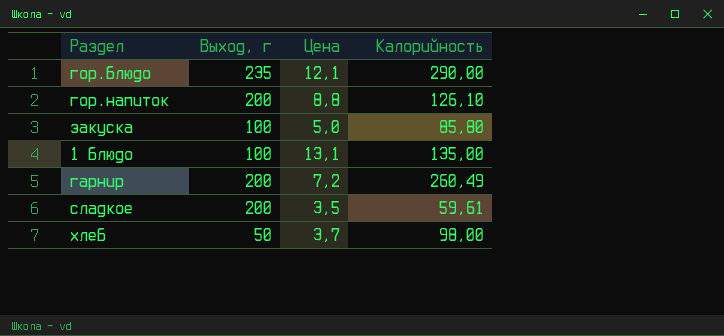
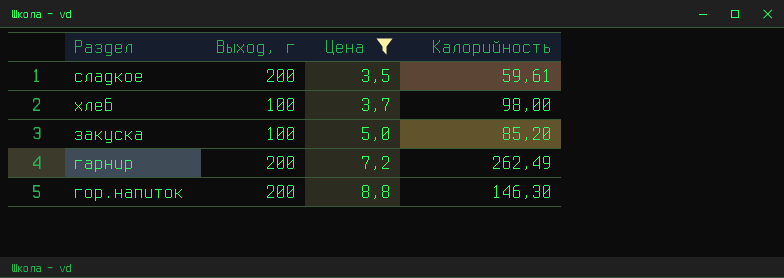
filter: none -> Цена <= 8,8
row order: none -> Цена ascending
хлеб | Выход, г: 50 -> 100
закуска | Калорийность: 85,80 -> 85,20
гарнир | Калорийность: 260,49 -> 262,49
гор.напиток | Калорийность: 126,10 -> 146,30

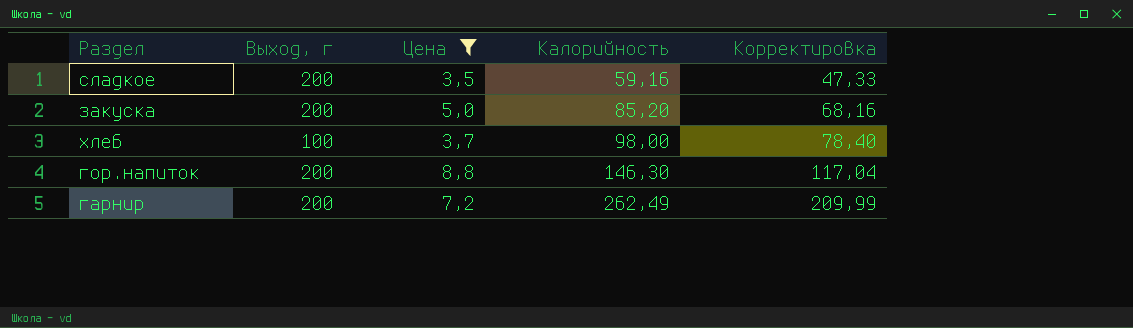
row order: Цена ascending -> Калорийность ascending
column Корректировка | formula: none -> [Калорийность] * 0,8
сладкое | Калорийность: 59,61 -> 59,16
закуска | Выход, г: 100 -> 200

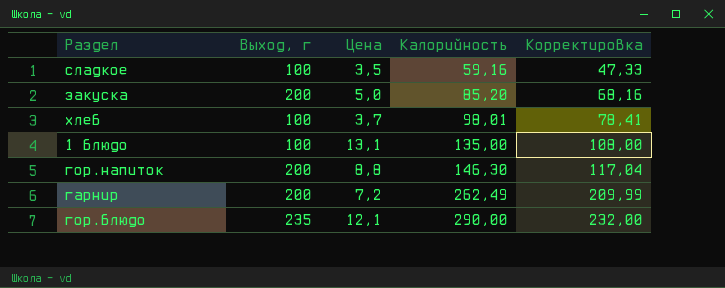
filter: Цена <= 8,8 -> none
сладкое | Выход, г: 200 -> 100
хлеб | Калорийность: 98,00 -> 98,01
хлеб | Корректировка: 78,40 -> 78,41

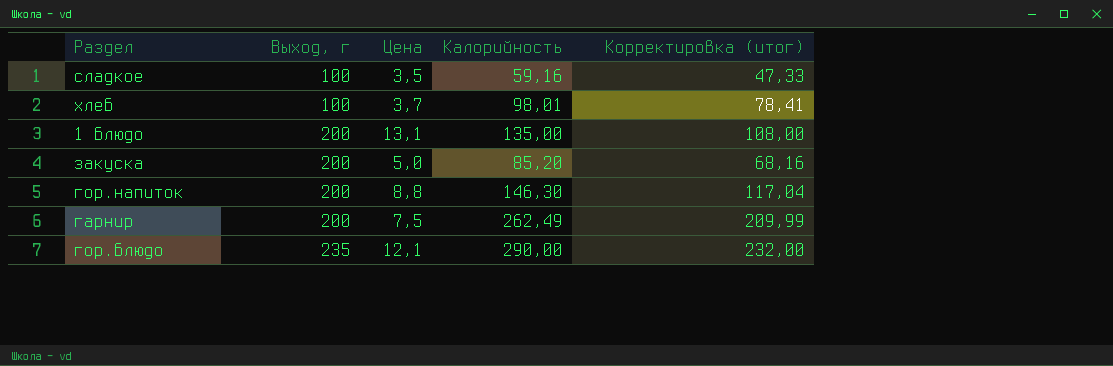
row order: Калорийность ascending -> Выход, г ascending
column name: Корректировка -> Корректировка (итог)
1 блюдо | Выход, г: 100 -> 200
гарнир | Цена: 7,2 -> 7,5

